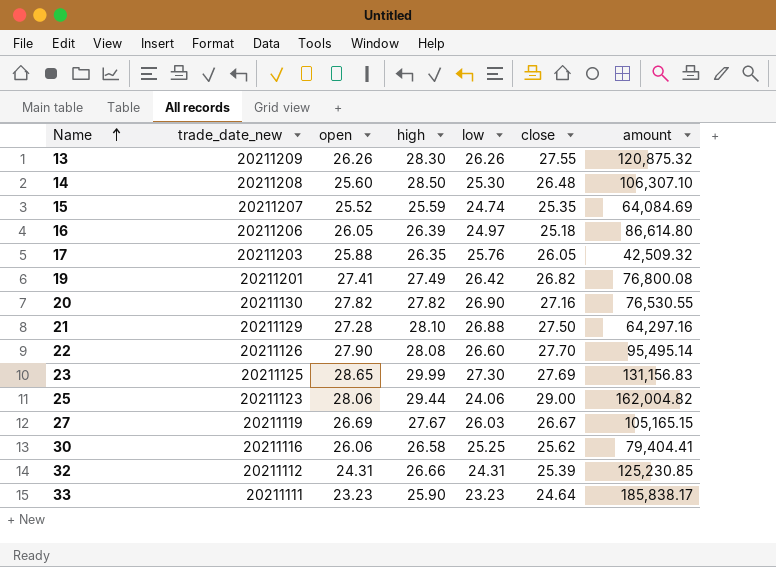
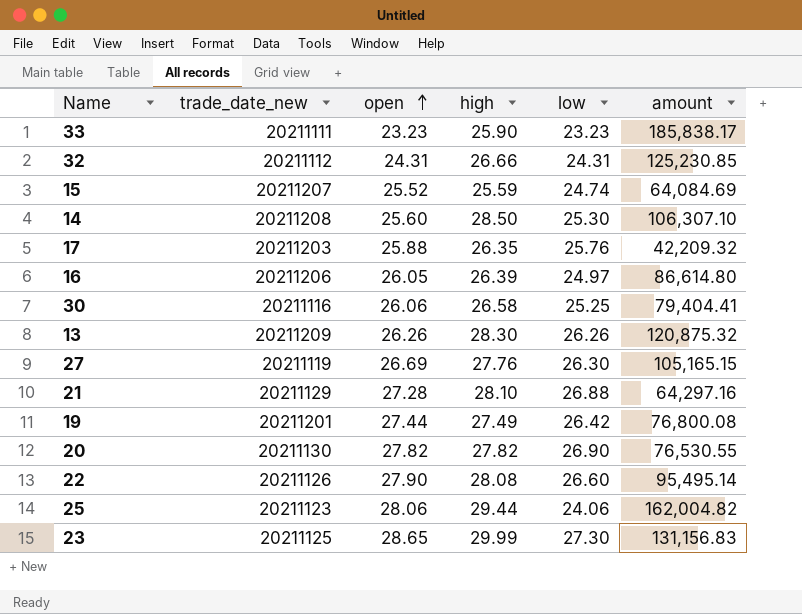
row order: Name ascending -> open ascending
column close | position: 6 -> none
17 | amount: 42,509.32 -> 42,209.32
27 | high: 27.67 -> 27.76
27 | low: 26.03 -> 26.30
19 | open: 27.41 -> 27.44

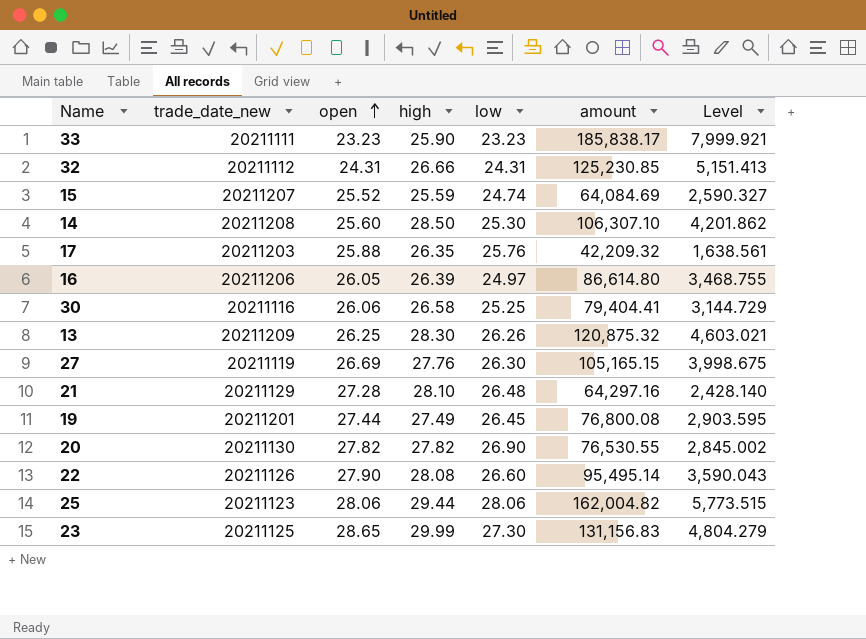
column Level | formula: none -> [amount] / [low]
13 | open: 26.26 -> 26.25
21 | low: 26.88 -> 26.48
19 | low: 26.42 -> 26.45
25 | low: 24.06 -> 28.06

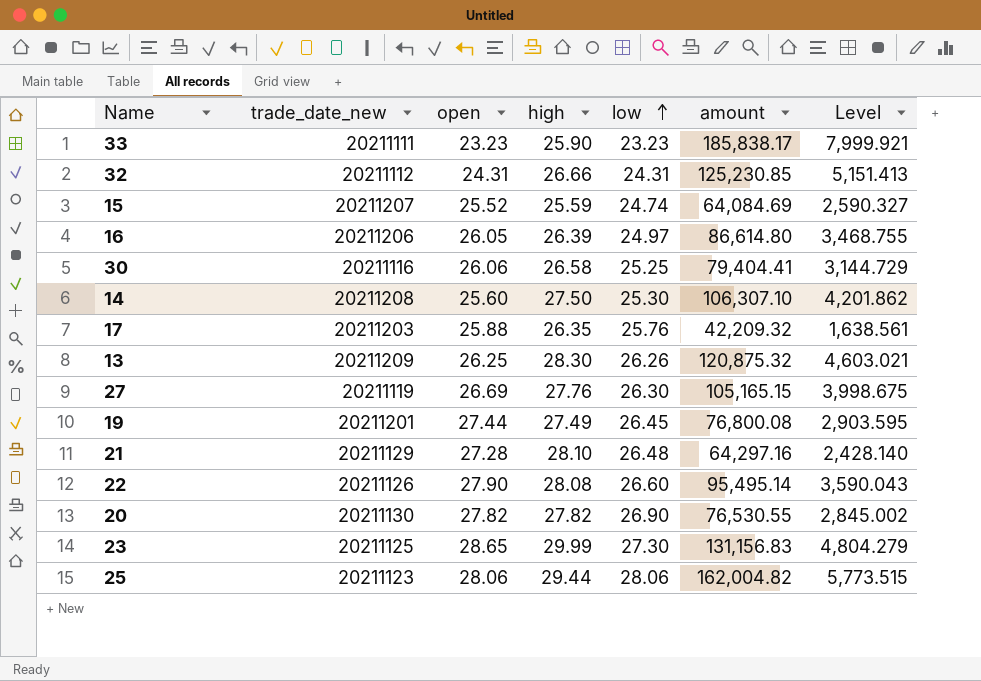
row order: open ascending -> low ascending
14 | high: 28.50 -> 27.50

